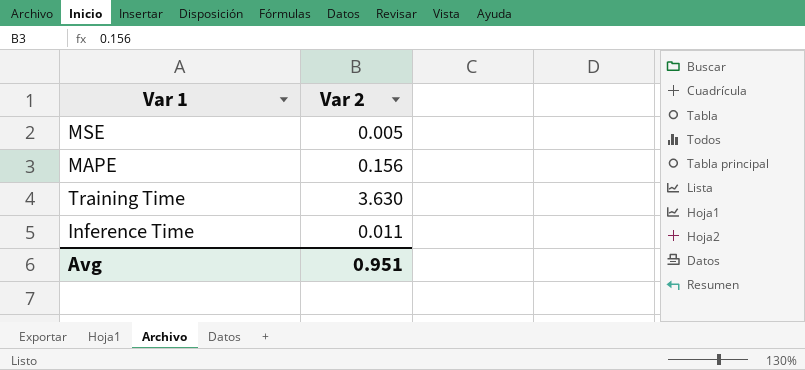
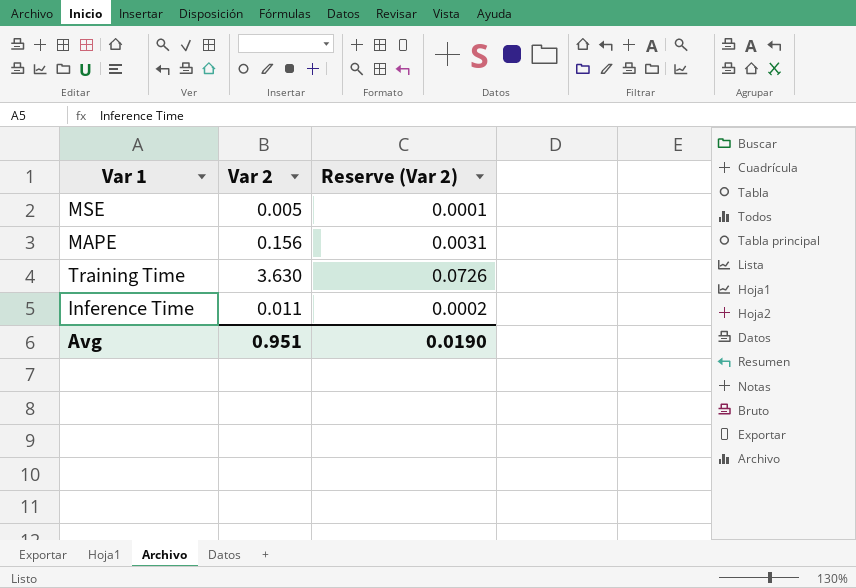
column Reserve (Var 2) | formula: none -> [Var 2] * 0.02

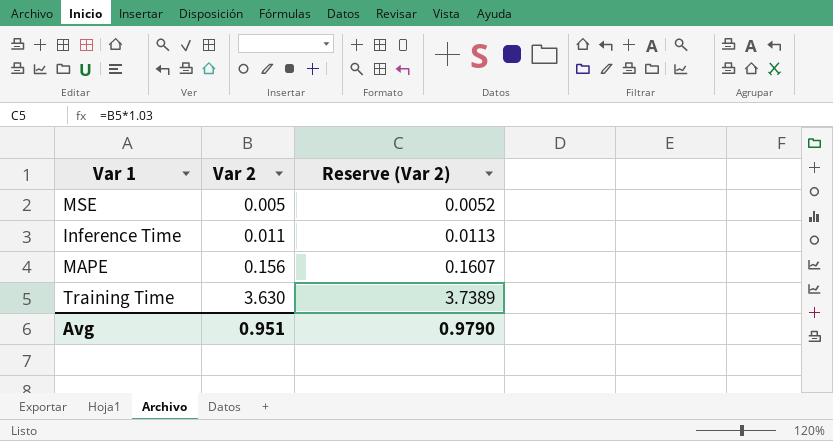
row order: none -> Var 2 ascending
column Reserve (Var 2) | formula: [Var 2] * 0.02 -> [Var 2] * 1.03
Avg | Reserve (Var 2): 0.0190 -> 0.9790

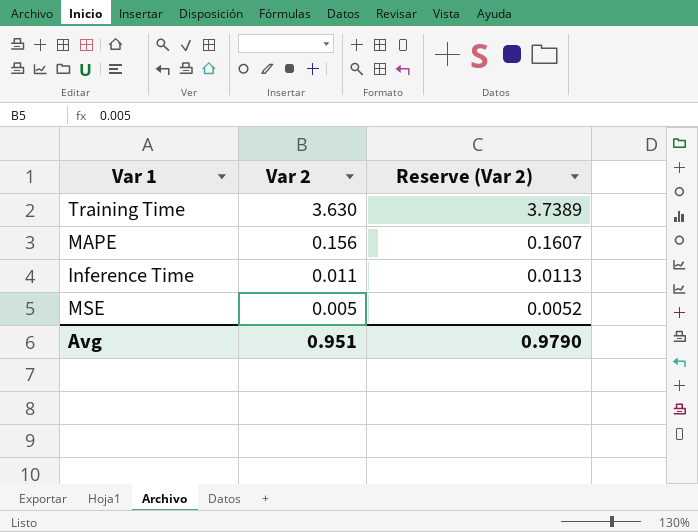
row order: Var 2 ascending -> Var 2 descending

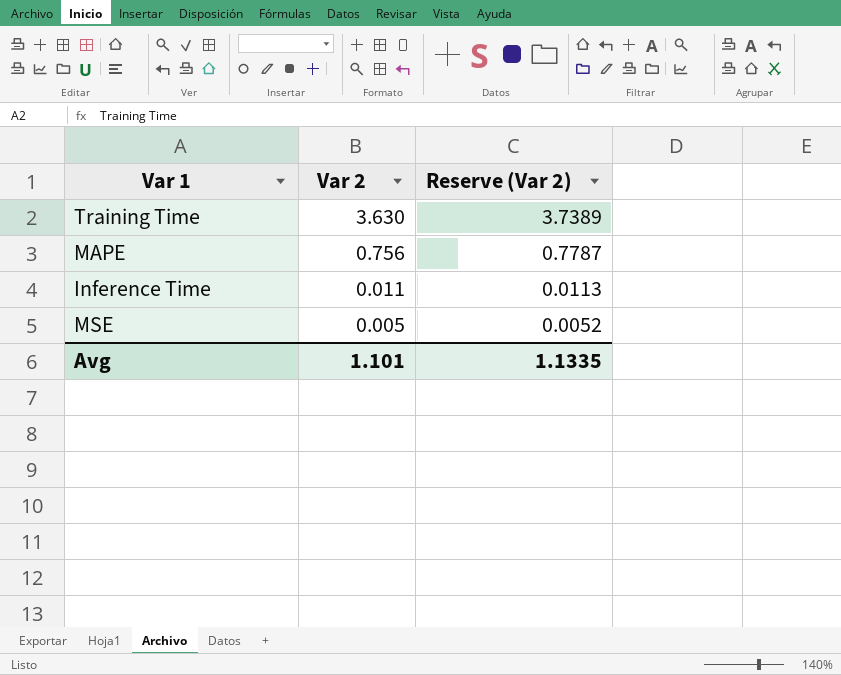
MAPE | Var 2: 0.156 -> 0.756
MAPE | Reserve (Var 2): 0.1607 -> 0.7787
Avg | Var 2: 0.951 -> 1.101
Avg | Reserve (Var 2): 0.9790 -> 1.1335

